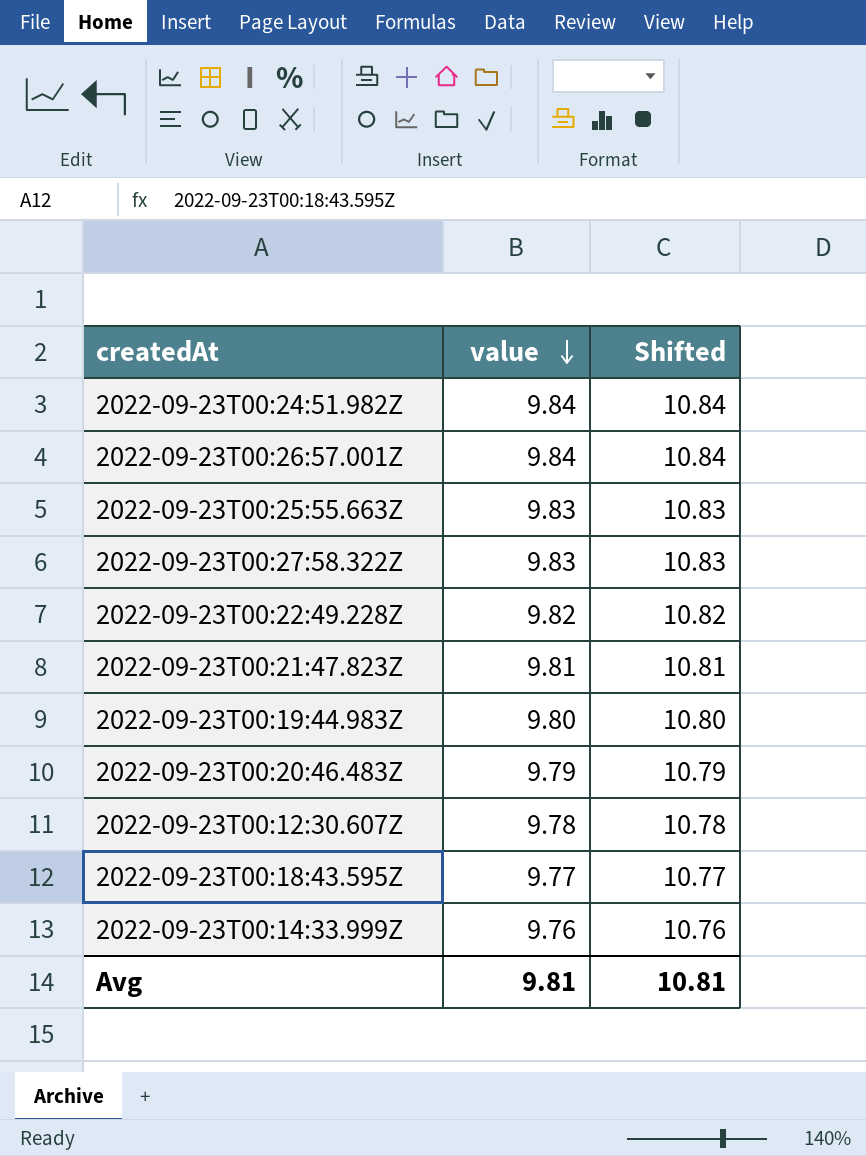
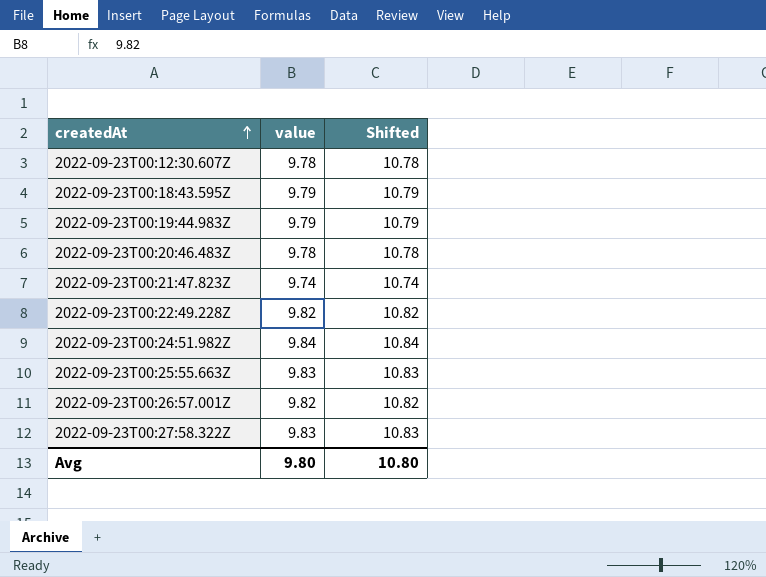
row order: value descending -> createdAt ascending
row 2022-09-23T00:14:33.999Z: 9.76 | 10.76 -> none
2022-09-23T00:18:43.595Z | value: 9.77 -> 9.79
2022-09-23T00:18:43.595Z | Shifted: 10.77 -> 10.79
2022-09-23T00:19:44.983Z | value: 9.80 -> 9.79
2022-09-23T00:19:44.983Z | Shifted: 10.80 -> 10.79
2022-09-23T00:20:46.483Z | value: 9.79 -> 9.78
2022-09-23T00:20:46.483Z | Shifted: 10.79 -> 10.78
2022-09-23T00:21:47.823Z | value: 9.81 -> 9.74
2022-09-23T00:21:47.823Z | Shifted: 10.81 -> 10.74
2022-09-23T00:26:57.001Z | value: 9.84 -> 9.82
2022-09-23T00:26:57.001Z | Shifted: 10.84 -> 10.82
Avg | value: 9.81 -> 9.80
Avg | Shifted: 10.81 -> 10.80

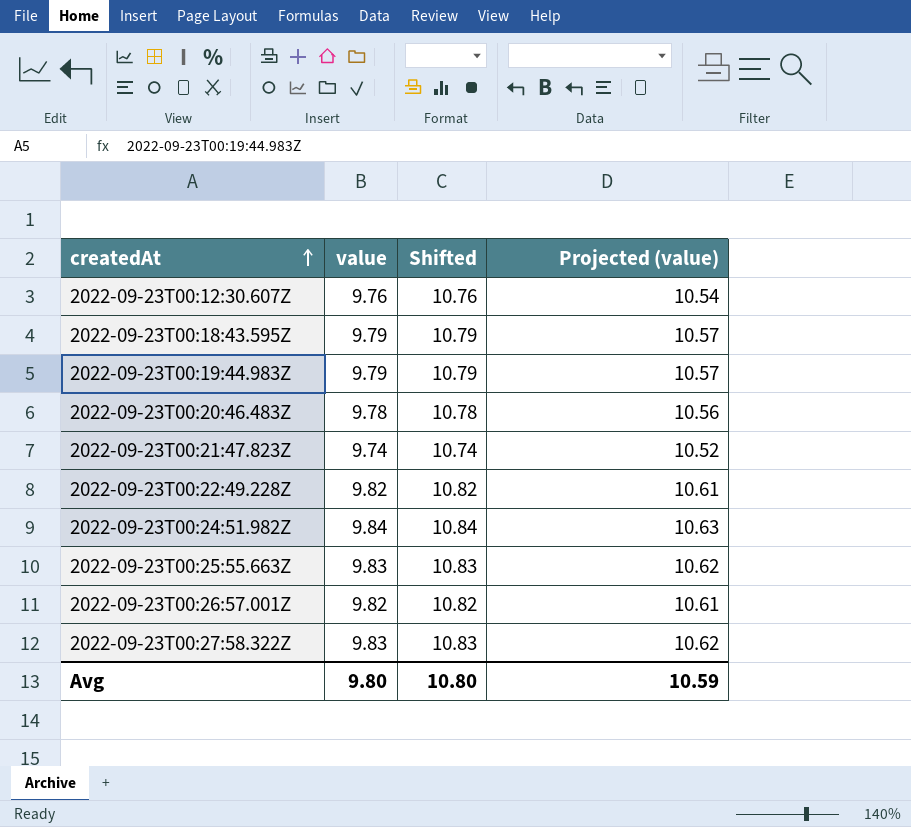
column Projected (value) | formula: none -> [value] * 1.08
2022-09-23T00:12:30.607Z | value: 9.78 -> 9.76
2022-09-23T00:12:30.607Z | Shifted: 10.78 -> 10.76

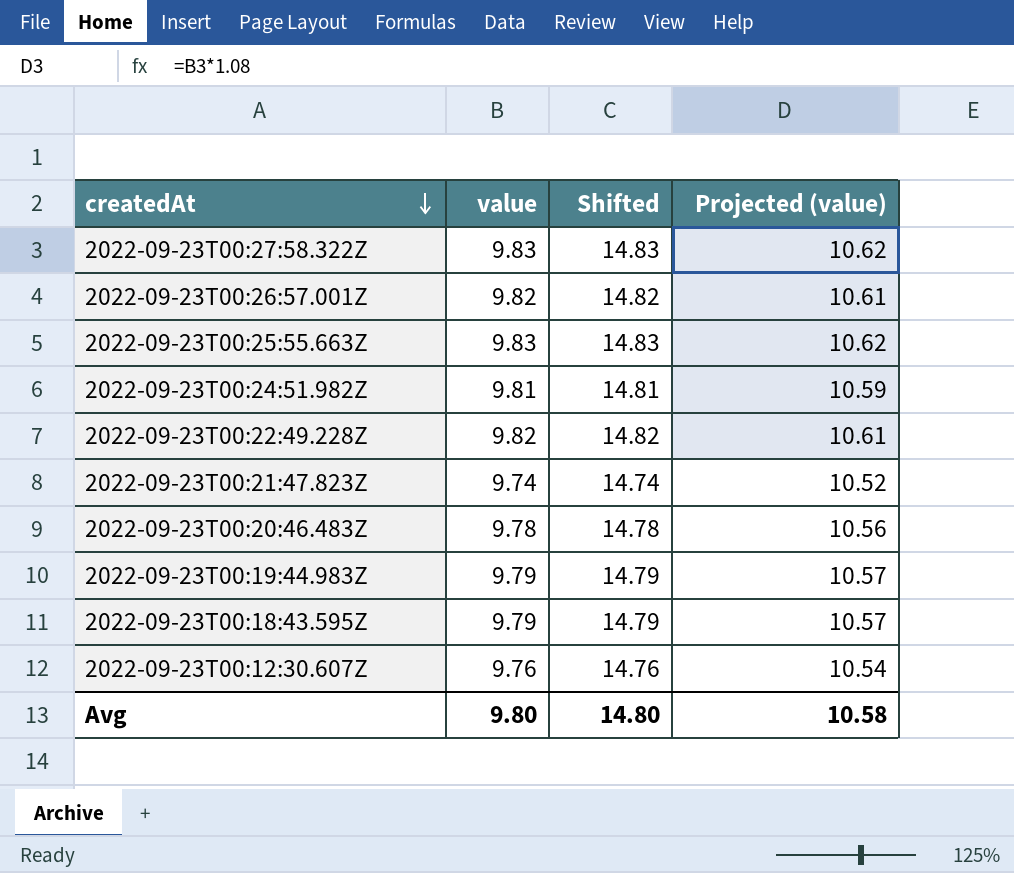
row order: createdAt ascending -> createdAt descending
column Shifted | formula: [value] + 1 -> [value] + 5
2022-09-23T00:24:51.982Z | value: 9.84 -> 9.81
2022-09-23T00:24:51.982Z | Projected (value): 10.63 -> 10.59
Avg | Shifted: 10.80 -> 14.80
Avg | Projected (value): 10.59 -> 10.58

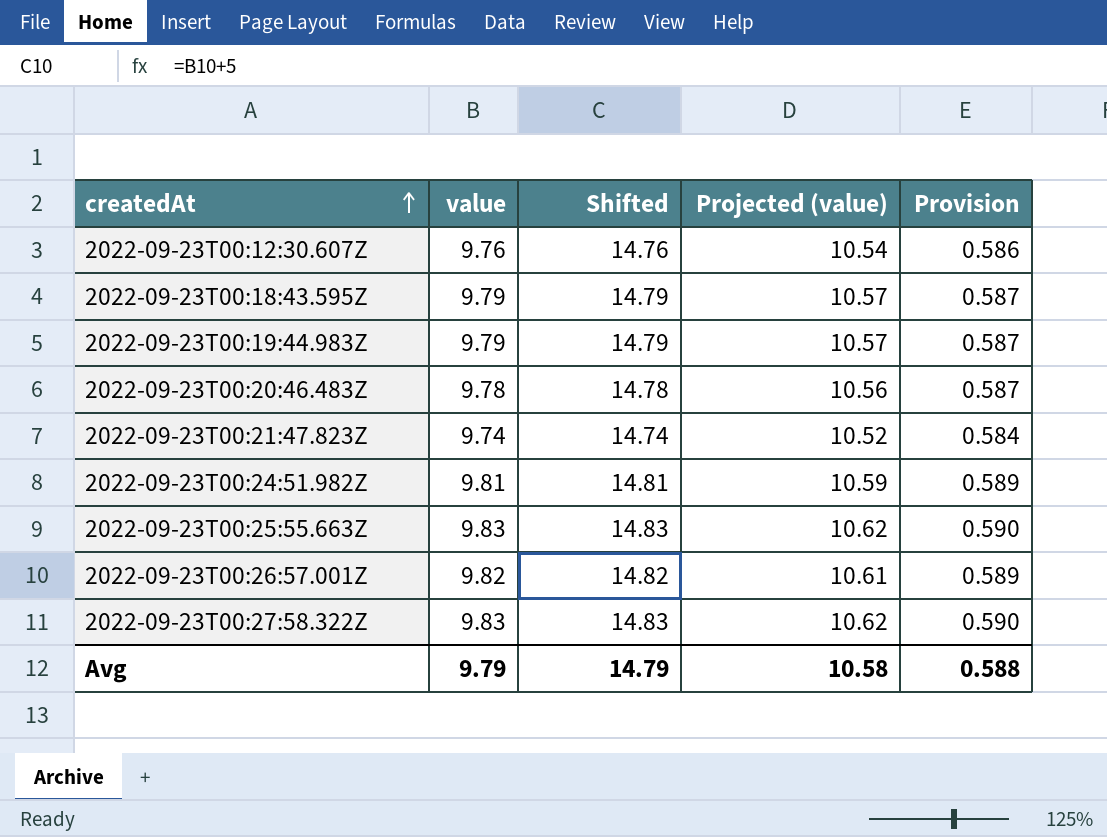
row order: createdAt descending -> createdAt ascending
column Provision | formula: none -> [value] * 0.06
row 2022-09-23T00:22:49.228Z: 9.82 | 14.82 | 10.61 -> none
Avg | value: 9.80 -> 9.79
Avg | Shifted: 14.80 -> 14.79

